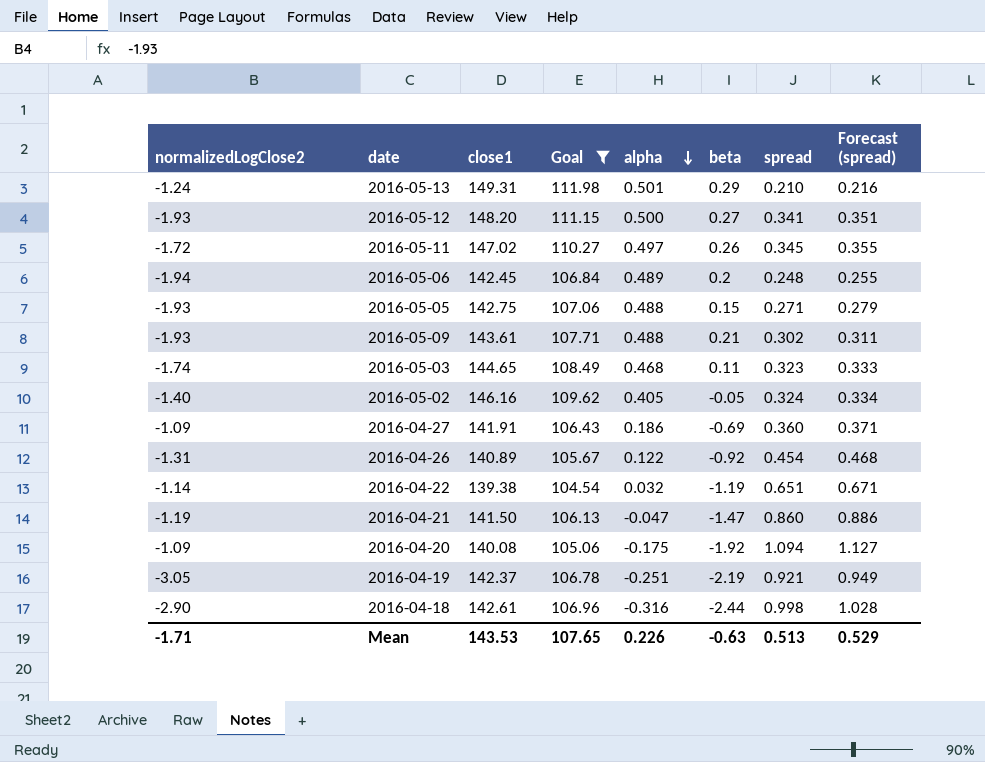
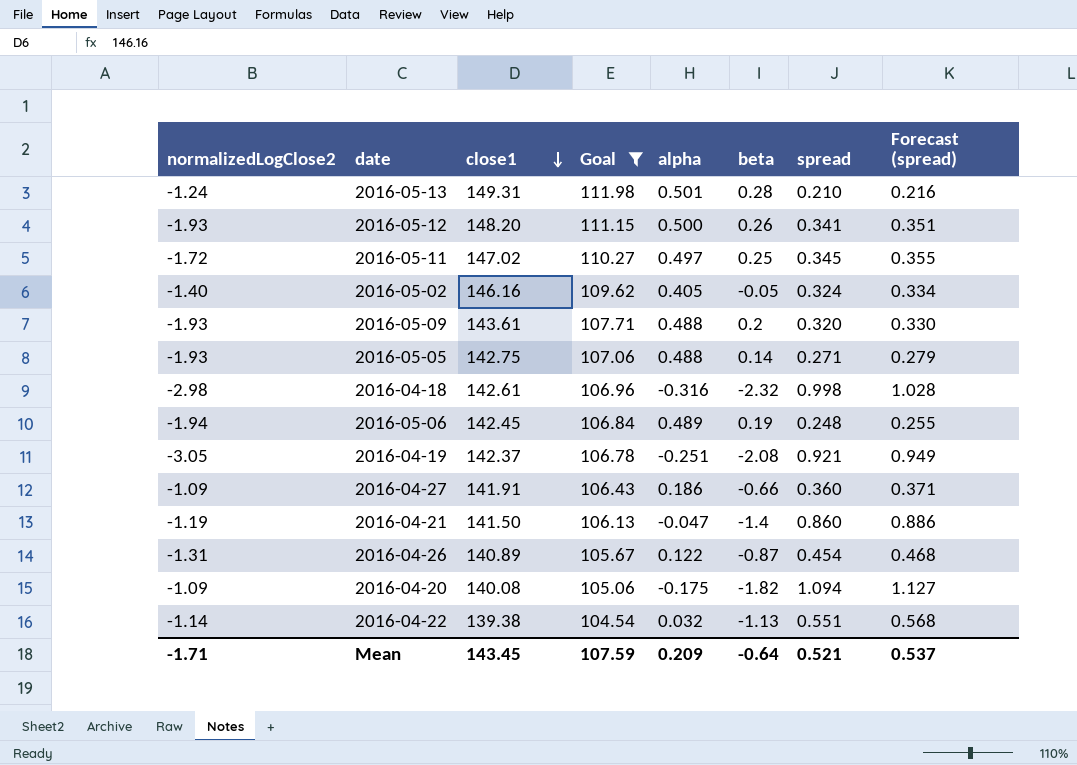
row order: alpha descending -> close1 descending
row 2016-05-03: -1.74 | 144.65 | 108.49 | 0.468 | 0.11 | 0.323 | 0.333 -> none
2016-05-13 | beta: 0.29 -> 0.28
2016-05-12 | beta: 0.27 -> 0.26
2016-05-11 | beta: 0.26 -> 0.25
2016-05-09 | beta: 0.21 -> 0.2
2016-05-09 | spread: 0.302 -> 0.320
2016-05-09 | Forecast (spread): 0.311 -> 0.330
2016-05-05 | beta: 0.15 -> 0.14
2016-04-18 | normalizedLogClose2: -2.90 -> -2.98
2016-04-18 | beta: -2.44 -> -2.32
2016-05-06 | beta: 0.2 -> 0.19
2016-04-19 | beta: -2.19 -> -2.08
2016-04-27 | beta: -0.69 -> -0.66
2016-04-21 | beta: -1.47 -> -1.4
2016-04-26 | beta: -0.92 -> -0.87
2016-04-20 | beta: -1.92 -> -1.82
2016-04-22 | beta: -1.19 -> -1.13
2016-04-22 | spread: 0.651 -> 0.551
2016-04-22 | Forecast (spread): 0.671 -> 0.568
Mean | close1: 143.53 -> 143.45
Mean | Goal: 107.65 -> 107.59
Mean | alpha: 0.226 -> 0.209
Mean | beta: -0.63 -> -0.64
Mean | spread: 0.513 -> 0.521
Mean | Forecast (spread): 0.529 -> 0.537

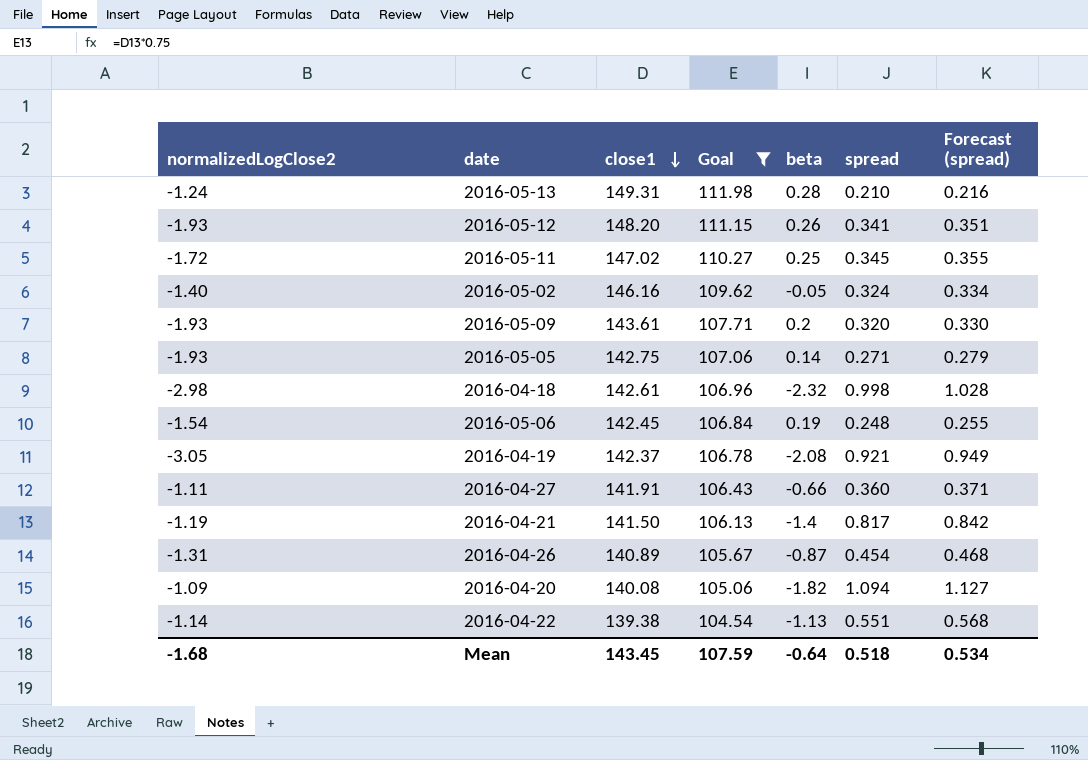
column alpha | position: 5 -> none
2016-05-06 | normalizedLogClose2: -1.94 -> -1.54
2016-04-27 | normalizedLogClose2: -1.09 -> -1.11
2016-04-21 | spread: 0.860 -> 0.817
2016-04-21 | Forecast (spread): 0.886 -> 0.842
Mean | normalizedLogClose2: -1.71 -> -1.68
Mean | spread: 0.521 -> 0.518
Mean | Forecast (spread): 0.537 -> 0.534

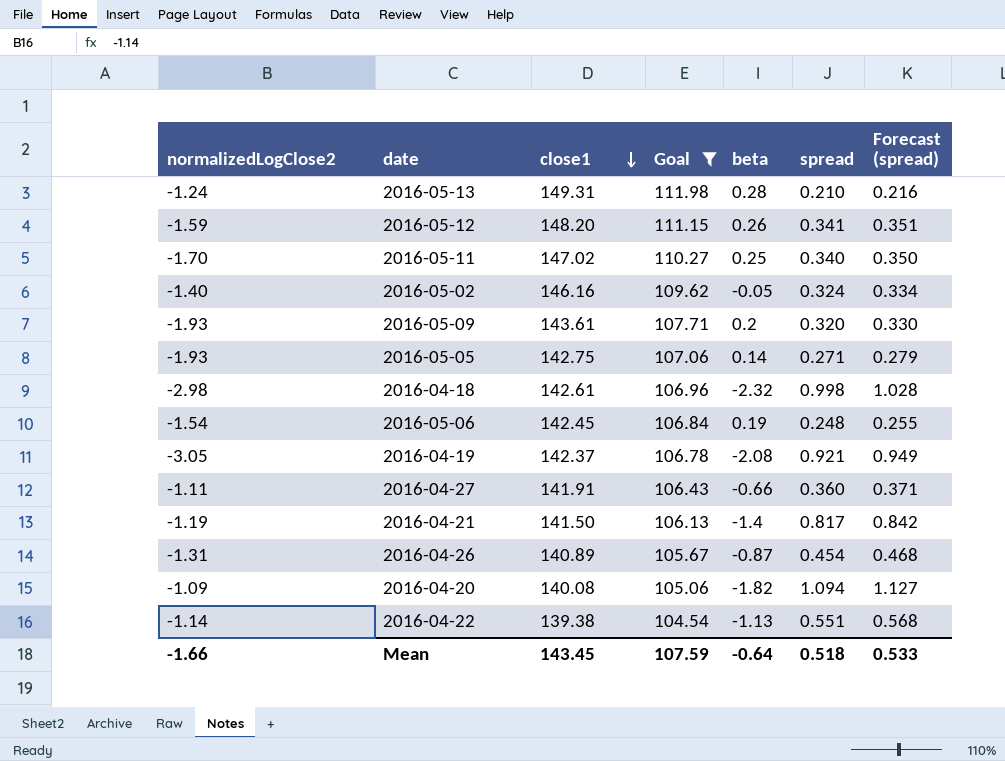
2016-05-12 | normalizedLogClose2: -1.93 -> -1.59
2016-05-11 | normalizedLogClose2: -1.72 -> -1.70
2016-05-11 | spread: 0.345 -> 0.340
2016-05-11 | Forecast (spread): 0.355 -> 0.350
Mean | normalizedLogClose2: -1.68 -> -1.66
Mean | Forecast (spread): 0.534 -> 0.533

